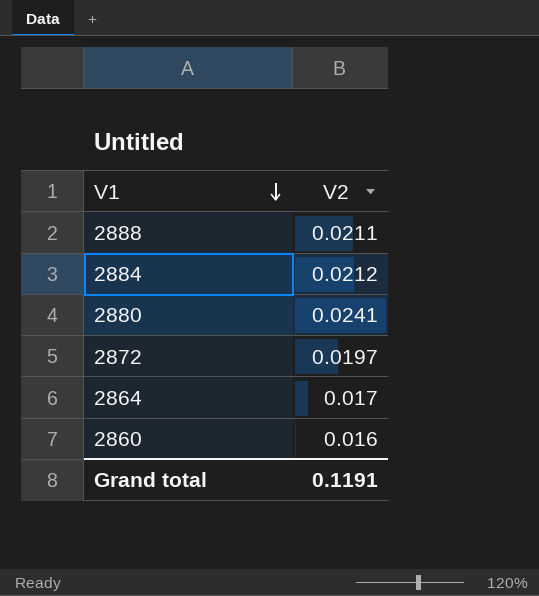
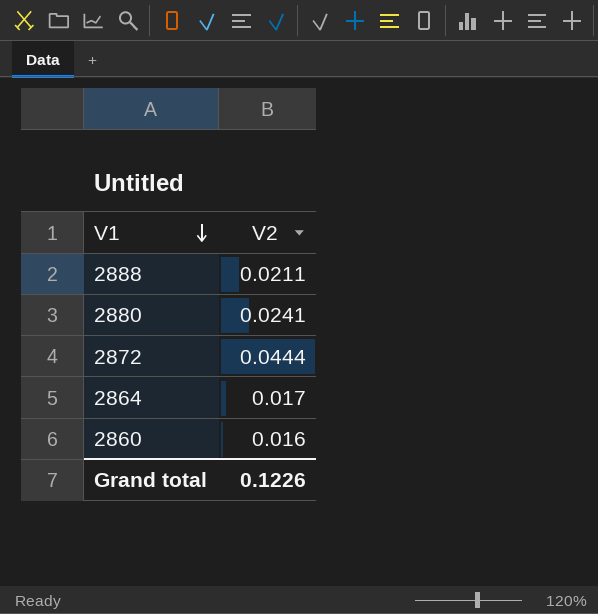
row 2884: 0.0212 -> none
2872 | V2: 0.0197 -> 0.0444
Grand total | V2: 0.1191 -> 0.1226

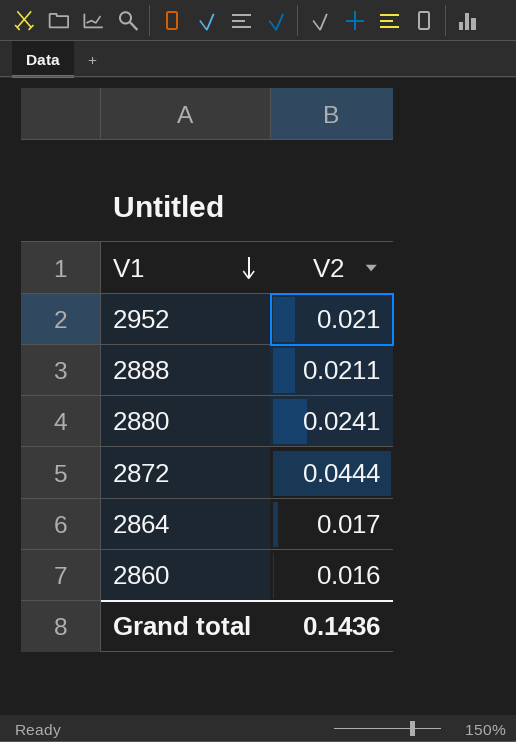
row 2952: none -> 0.021
Grand total | V2: 0.1226 -> 0.1436

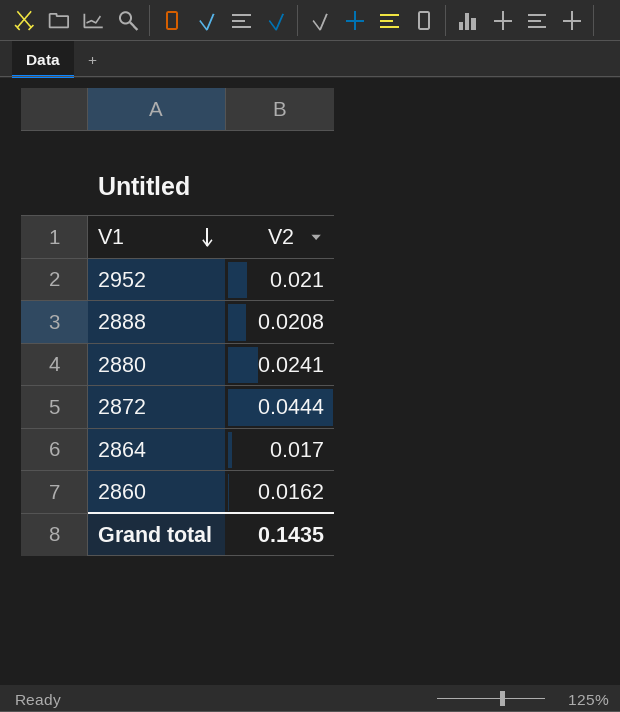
2888 | V2: 0.0211 -> 0.0208
2860 | V2: 0.016 -> 0.0162
Grand total | V2: 0.1436 -> 0.1435

